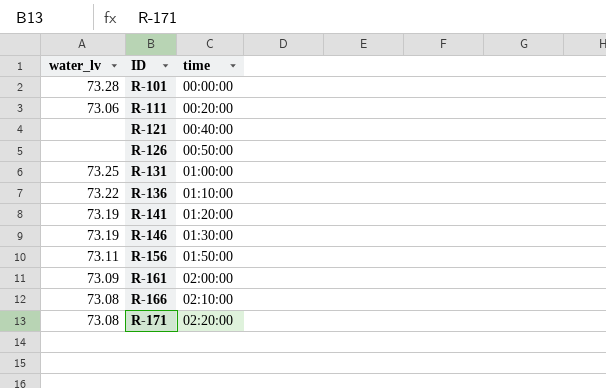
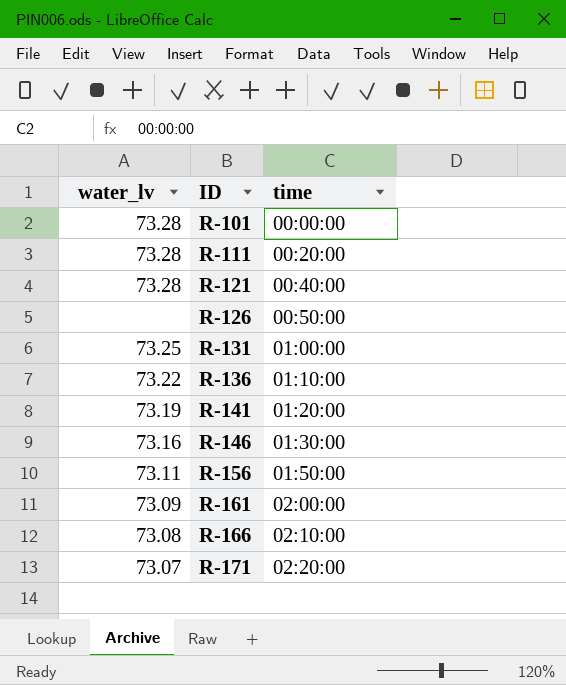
R-111 | water_lv: 73.06 -> 73.28
R-121 | water_lv: none -> 73.28
R-146 | water_lv: 73.19 -> 73.16
R-171 | water_lv: 73.08 -> 73.07

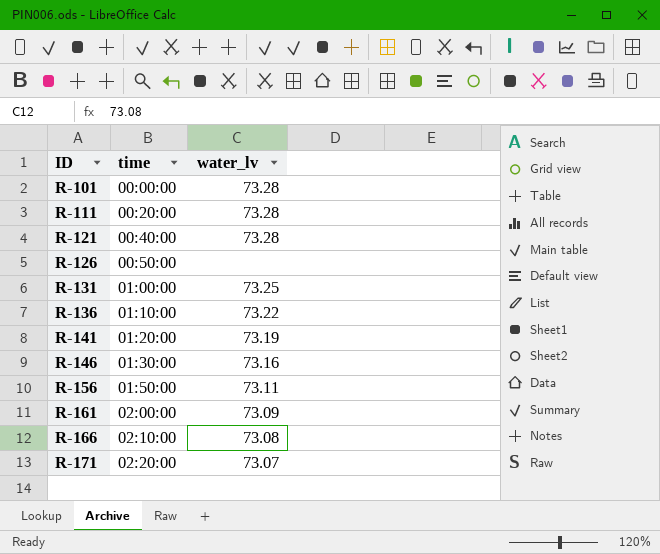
column water_lv | position: 1 -> 3

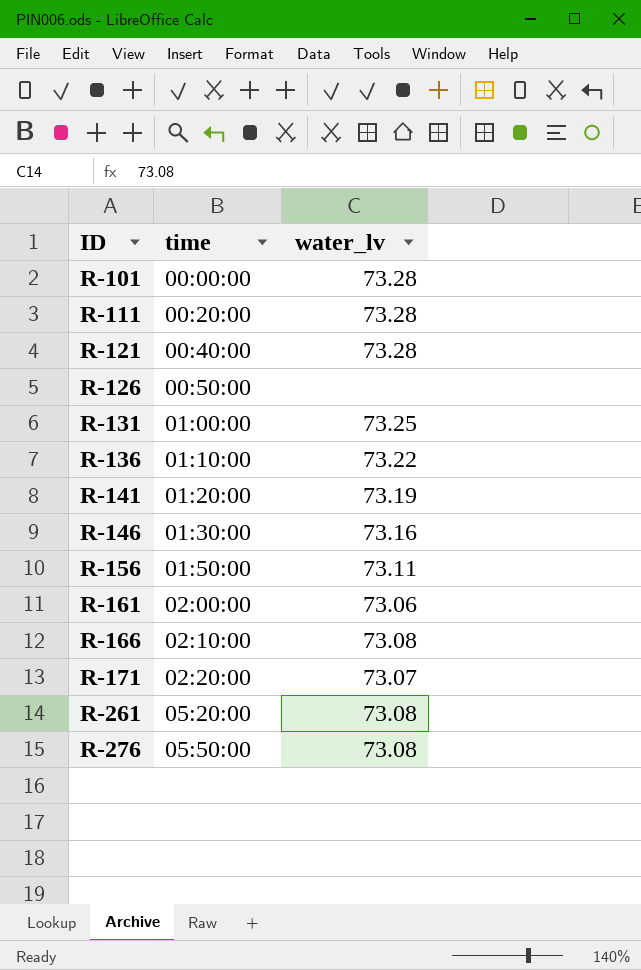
R-161 | water_lv: 73.09 -> 73.06
row R-261: none -> 05:20:00 | 73.08
row R-276: none -> 05:50:00 | 73.08

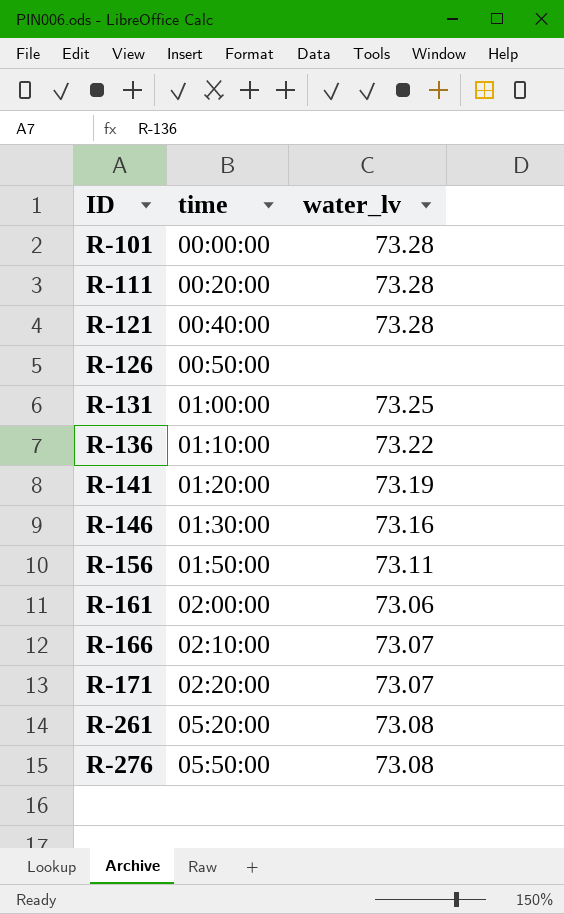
R-166 | water_lv: 73.08 -> 73.07

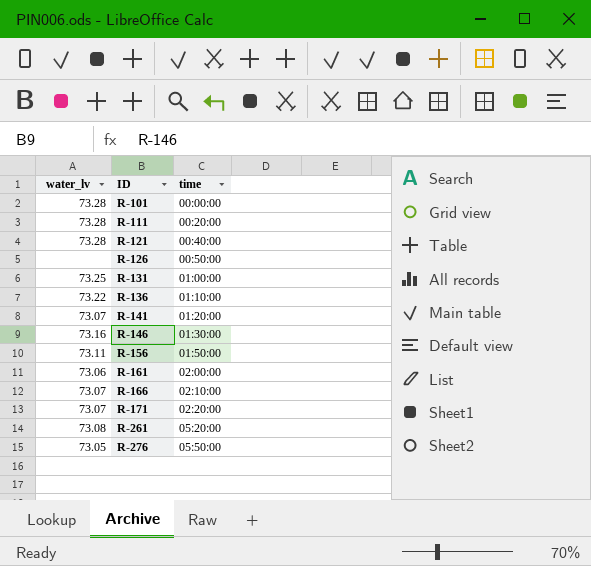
column water_lv | position: 3 -> 1
R-141 | water_lv: 73.19 -> 73.07
R-276 | water_lv: 73.08 -> 73.05

